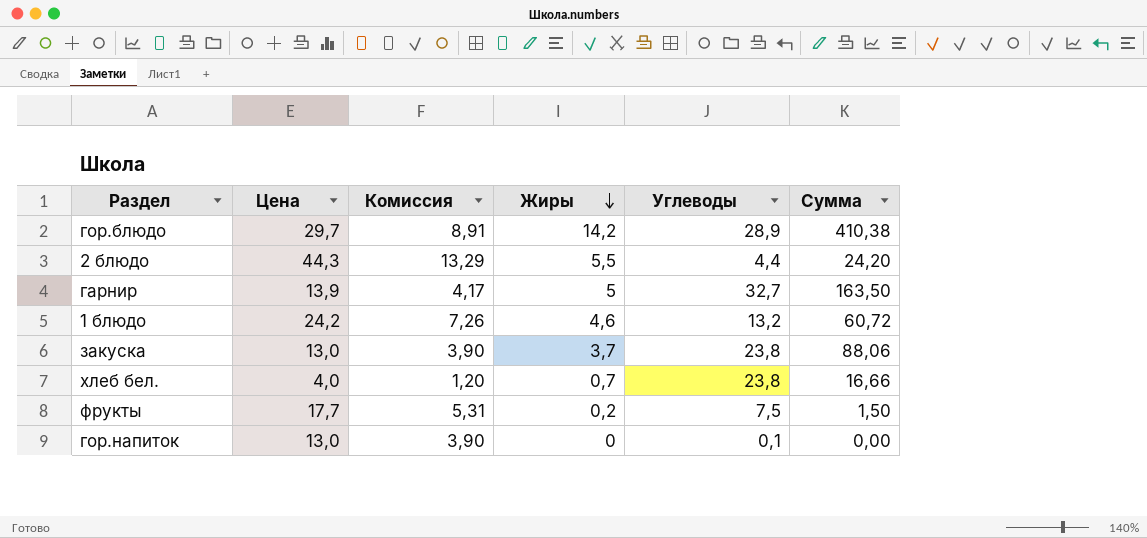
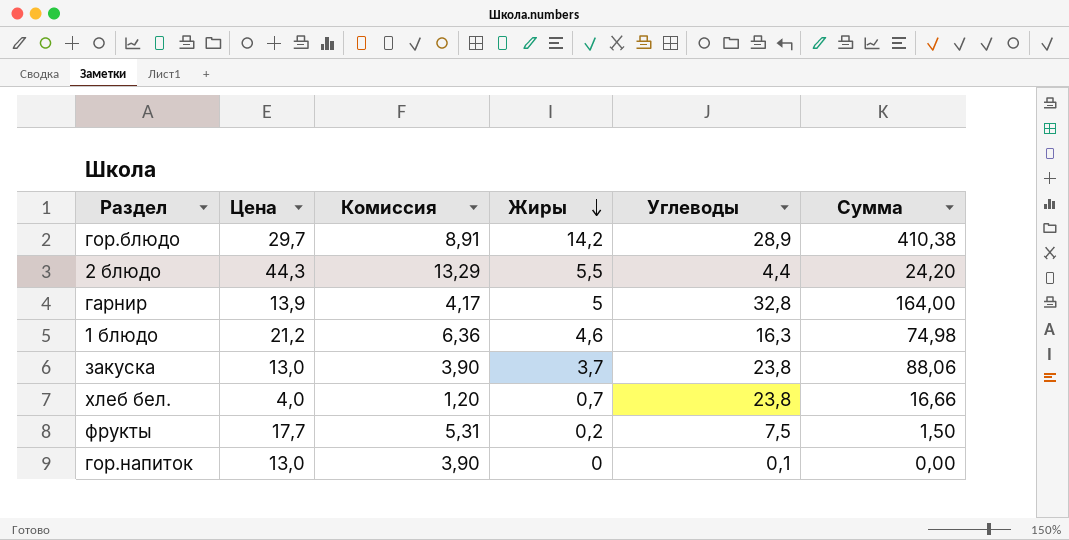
гарнир | Углеводы: 32,7 -> 32,8
гарнир | Сумма: 163,50 -> 164,00
1 блюдо | Цена: 24,2 -> 21,2
1 блюдо | Комиссия: 7,26 -> 6,36
1 блюдо | Углеводы: 13,2 -> 16,3
1 блюдо | Сумма: 60,72 -> 74,98

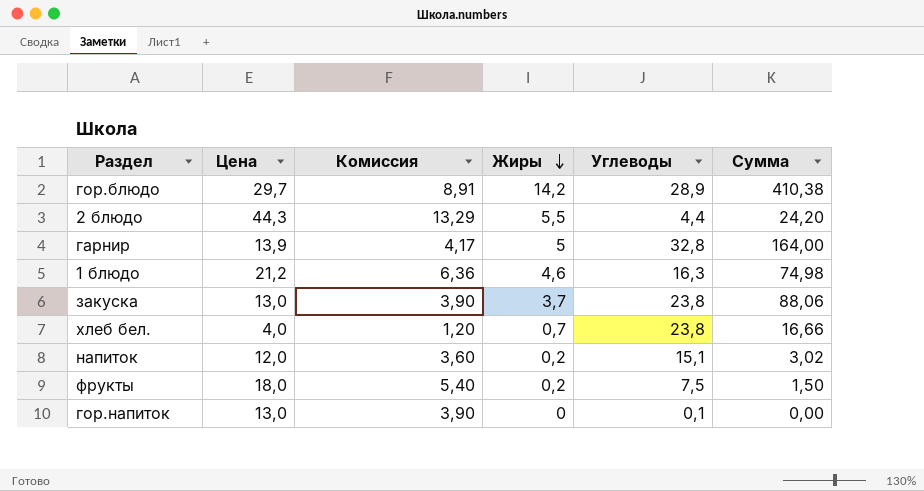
row напиток: none -> 12,0 | 3,60 | 0,2 | 15,1 | 3,02
фрукты | Цена: 17,7 -> 18,0
фрукты | Комиссия: 5,31 -> 5,40

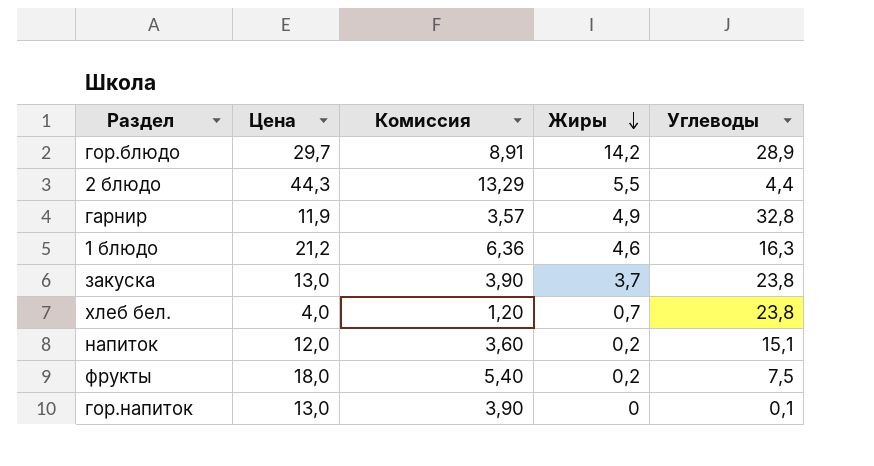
column Сумма | formula: [Жиры] * [Углеводы] -> none
гарнир | Цена: 13,9 -> 11,9
гарнир | Комиссия: 4,17 -> 3,57
гарнир | Жиры: 5 -> 4,9

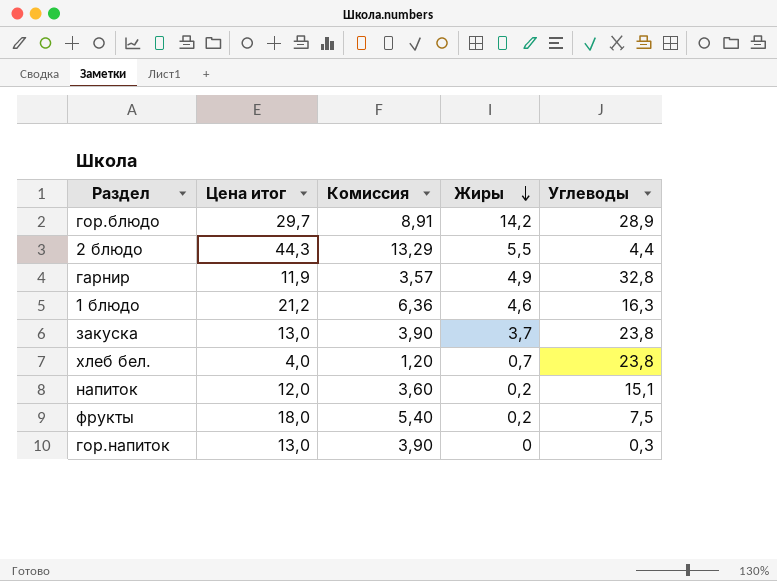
column name: Цена -> Цена итог
гор.напиток | Углеводы: 0,1 -> 0,3

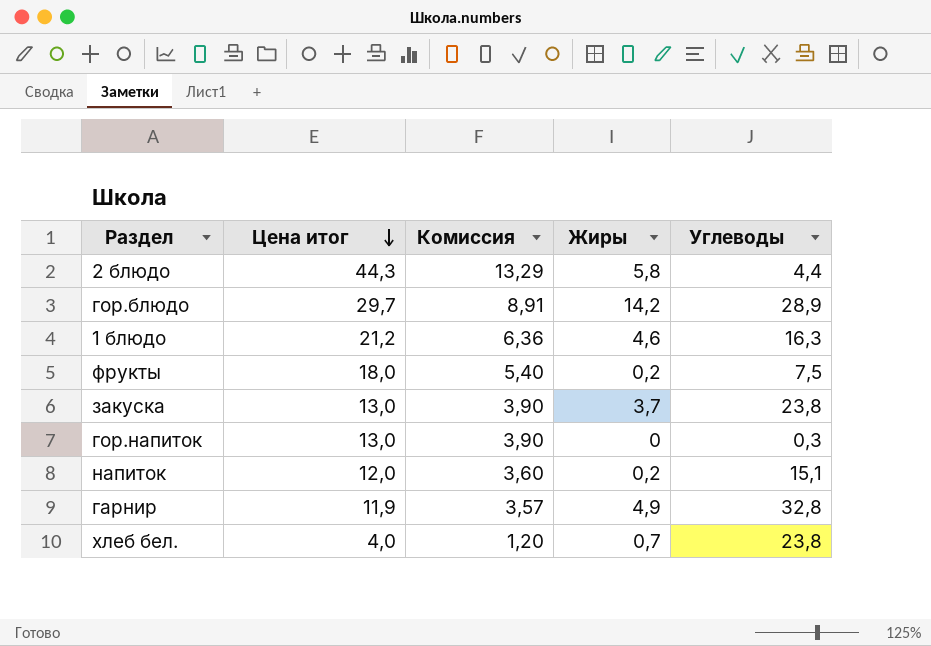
row order: Жиры descending -> Цена итог descending
2 блюдо | Жиры: 5,5 -> 5,8

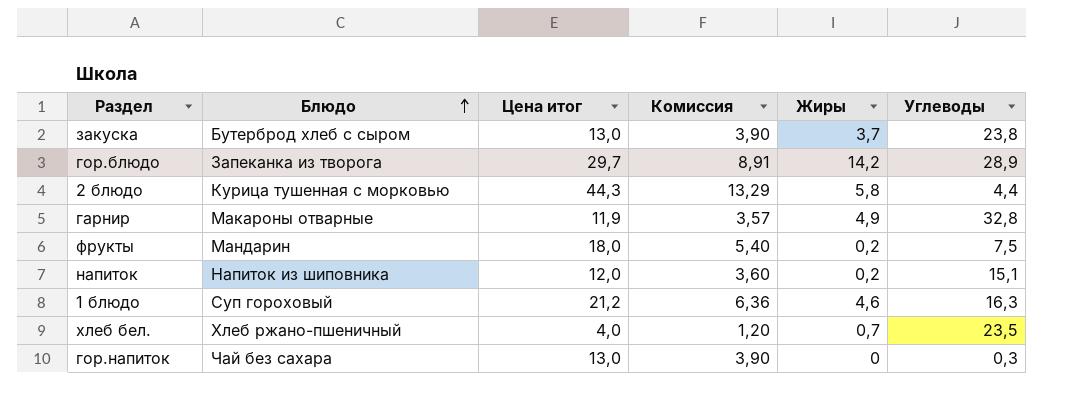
row order: Цена итог descending -> Блюдо ascending
column Блюдо | position: none -> 2
хлеб бел. | Углеводы: 23,8 -> 23,5

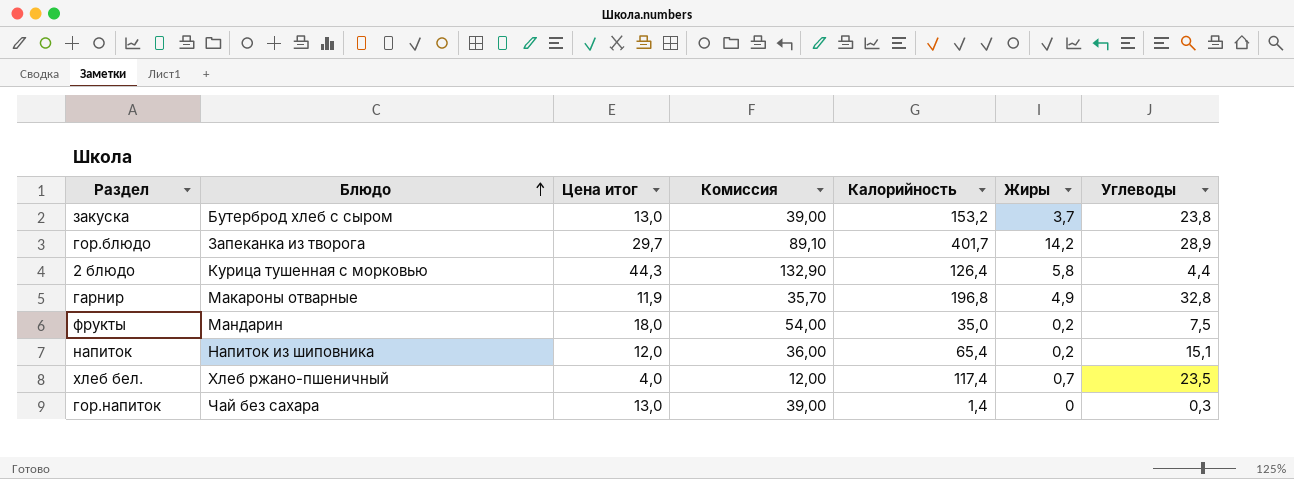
column Комиссия | formula: [Цена итог] * 0,3 -> [Цена итог] * 3
column Калорийность | position: none -> 5
row 1 блюдо: Суп гороховый | 21,2 | 6,36 | 4,6 | 16,3 -> none

